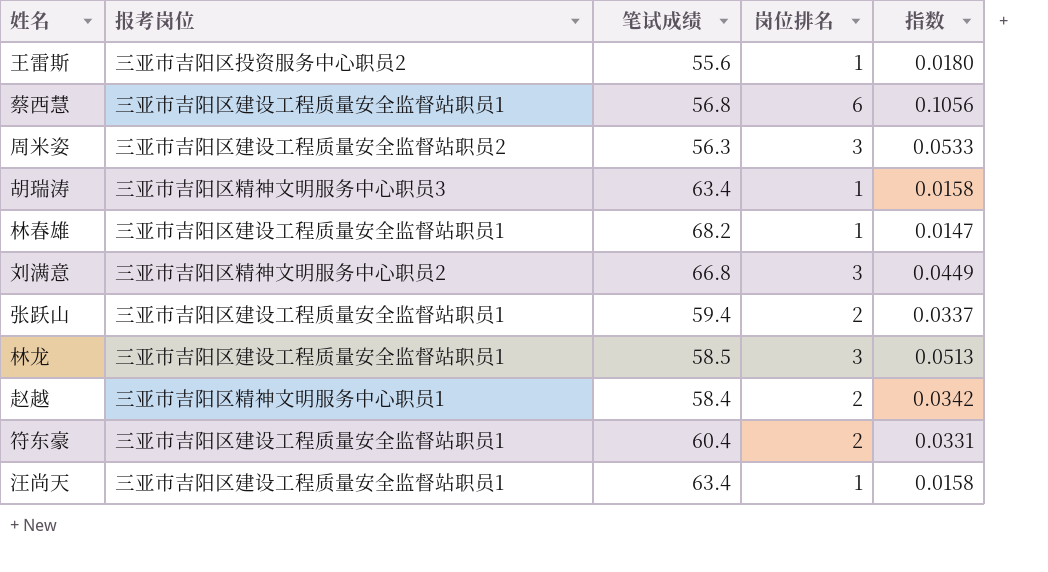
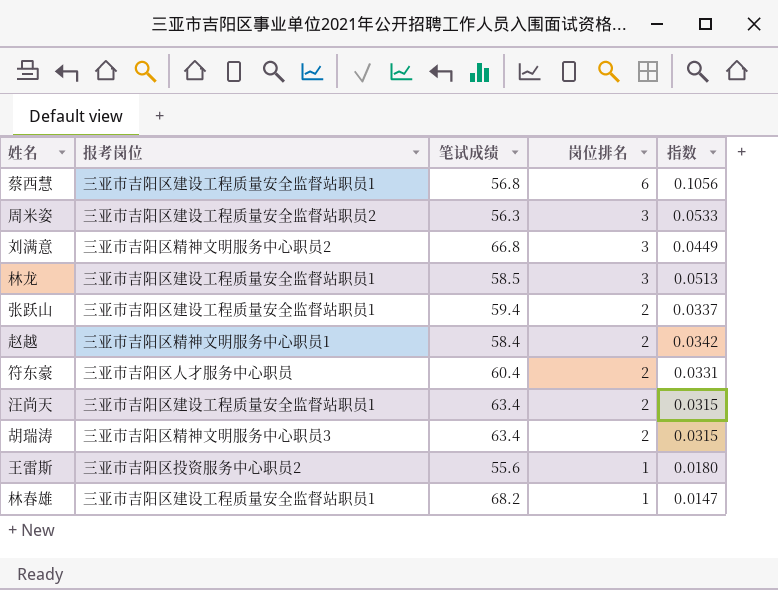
row order: none -> 岗位排名 descending
符东豪 | 报考岗位: 三亚市吉阳区建设工程质量安全监督站职员1 -> 三亚市吉阳区人才服务中心职员
汪尚天 | 岗位排名: 1 -> 2
汪尚天 | 指数: 0.0158 -> 0.0315
胡瑞涛 | 岗位排名: 1 -> 2
胡瑞涛 | 指数: 0.0158 -> 0.0315

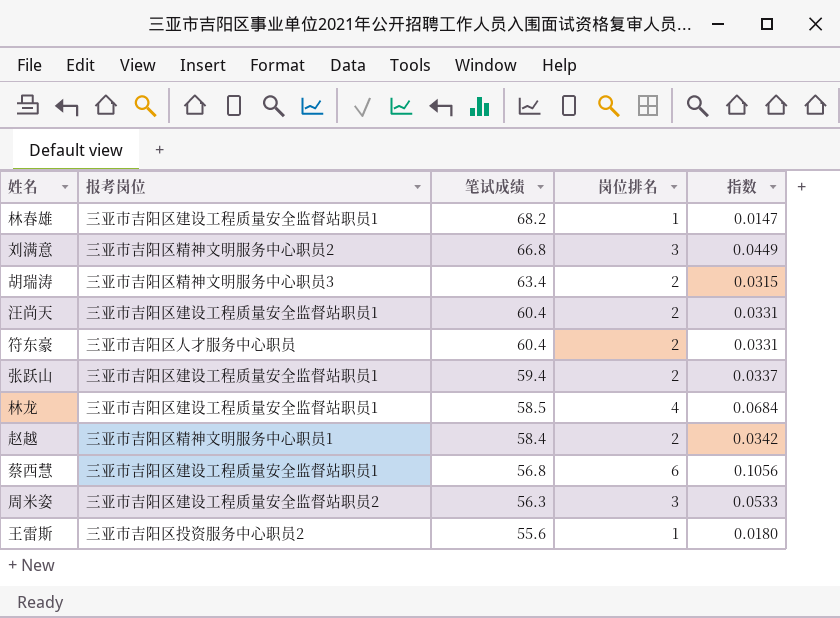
row order: 岗位排名 descending -> 笔试成绩 descending
汪尚天 | 笔试成绩: 63.4 -> 60.4
汪尚天 | 指数: 0.0315 -> 0.0331
林龙 | 岗位排名: 3 -> 4
林龙 | 指数: 0.0513 -> 0.0684

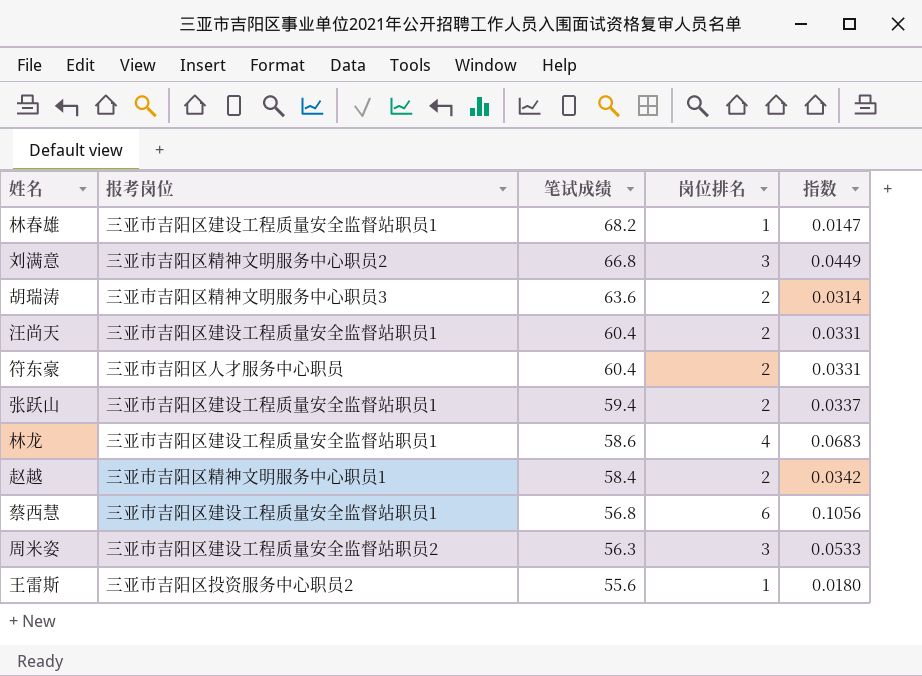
胡瑞涛 | 笔试成绩: 63.4 -> 63.6
胡瑞涛 | 指数: 0.0315 -> 0.0314
林龙 | 笔试成绩: 58.5 -> 58.6
林龙 | 指数: 0.0684 -> 0.0683

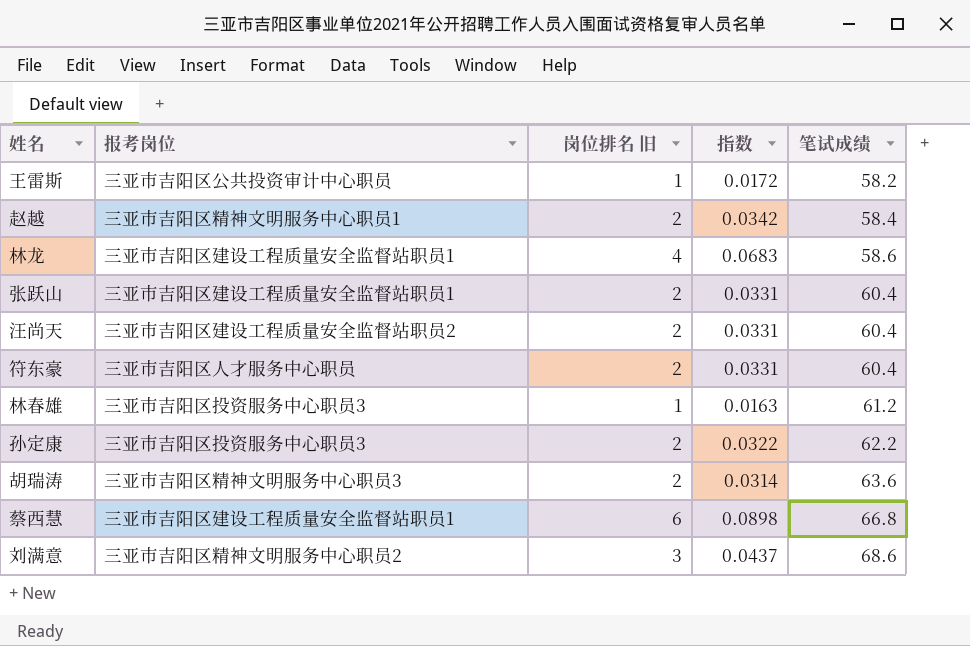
row order: 笔试成绩 descending -> 笔试成绩 ascending
column name: 岗位排名 -> 岗位排名 旧
column 笔试成绩 | position: 3 -> 5
row 周米姿: 三亚市吉阳区建设工程质量安全监督站职员2 | 56.3 | 3 | 0.0533 -> none
王雷斯 | 报考岗位: 三亚市吉阳区投资服务中心职员2 -> 三亚市吉阳区公共投资审计中心职员
王雷斯 | 指数: 0.0180 -> 0.0172
王雷斯 | 笔试成绩: 55.6 -> 58.2
张跃山 | 指数: 0.0337 -> 0.0331
张跃山 | 笔试成绩: 59.4 -> 60.4
汪尚天 | 报考岗位: 三亚市吉阳区建设工程质量安全监督站职员1 -> 三亚市吉阳区建设工程质量安全监督站职员2
林春雄 | 报考岗位: 三亚市吉阳区建设工程质量安全监督站职员1 -> 三亚市吉阳区投资服务中心职员3
林春雄 | 指数: 0.0147 -> 0.0163
林春雄 | 笔试成绩: 68.2 -> 61.2
row 孙定康: none -> 三亚市吉阳区投资服务中心职员3 | 2 | 0.0322 | 62.2
蔡西慧 | 指数: 0.1056 -> 0.0898
蔡西慧 | 笔试成绩: 56.8 -> 66.8
刘满意 | 指数: 0.0449 -> 0.0437
刘满意 | 笔试成绩: 66.8 -> 68.6

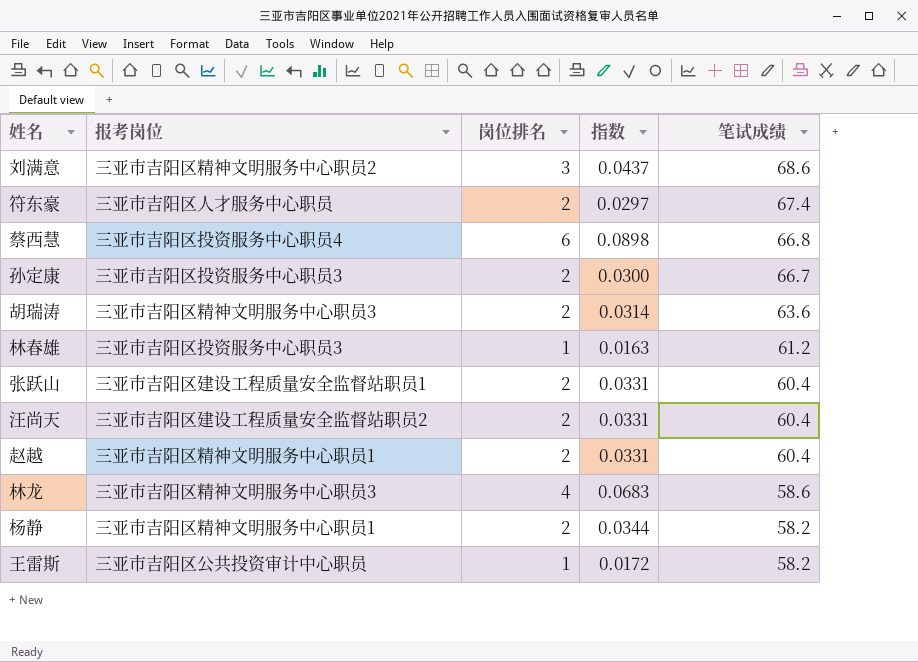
row order: 笔试成绩 ascending -> 笔试成绩 descending
column name: 岗位排名 旧 -> 岗位排名
符东豪 | 指数: 0.0331 -> 0.0297
符东豪 | 笔试成绩: 60.4 -> 67.4
蔡西慧 | 报考岗位: 三亚市吉阳区建设工程质量安全监督站职员1 -> 三亚市吉阳区投资服务中心职员4
孙定康 | 指数: 0.0322 -> 0.0300
孙定康 | 笔试成绩: 62.2 -> 66.7
赵越 | 指数: 0.0342 -> 0.0331
赵越 | 笔试成绩: 58.4 -> 60.4
林龙 | 报考岗位: 三亚市吉阳区建设工程质量安全监督站职员1 -> 三亚市吉阳区精神文明服务中心职员3
row 杨静: none -> 三亚市吉阳区精神文明服务中心职员1 | 2 | 0.0344 | 58.2

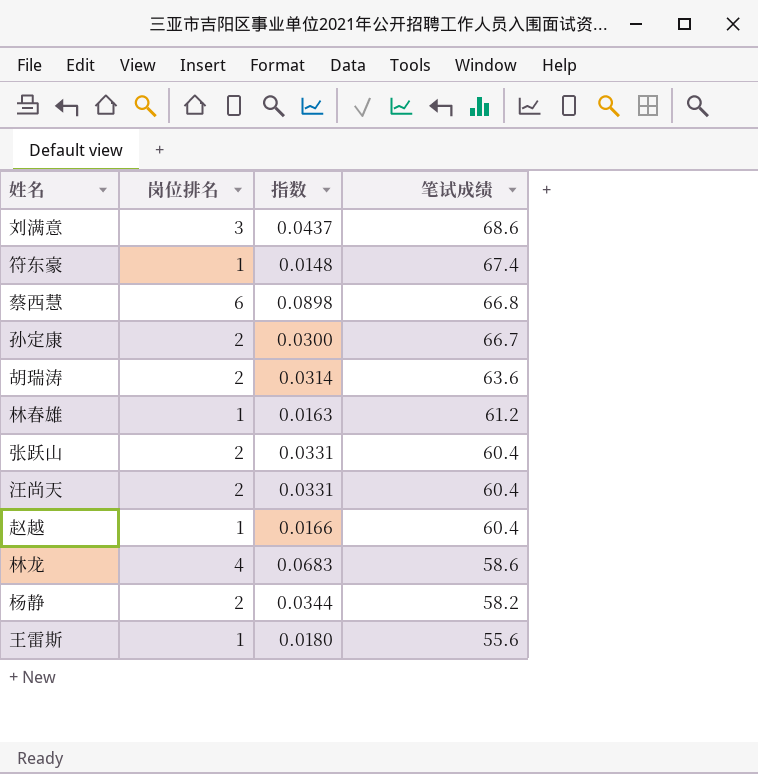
column 报考岗位 | position: 2 -> none
符东豪 | 岗位排名: 2 -> 1
符东豪 | 指数: 0.0297 -> 0.0148
赵越 | 岗位排名: 2 -> 1
赵越 | 指数: 0.0331 -> 0.0166
王雷斯 | 指数: 0.0172 -> 0.0180
王雷斯 | 笔试成绩: 58.2 -> 55.6

